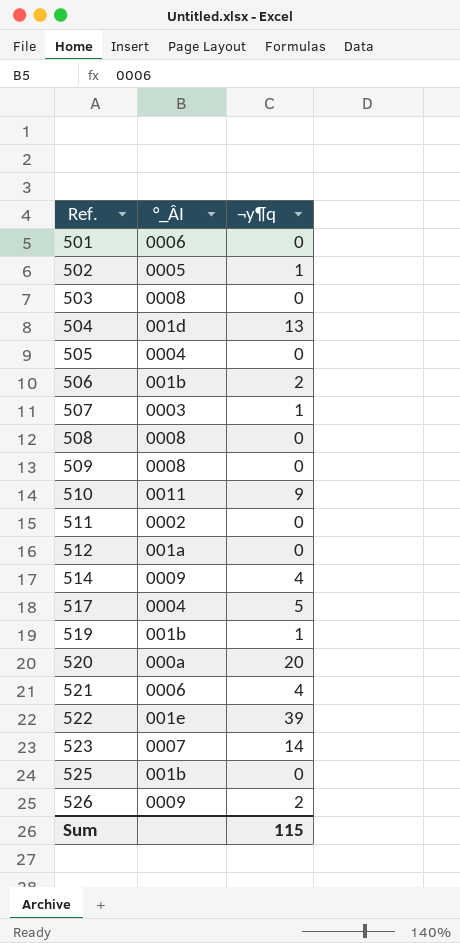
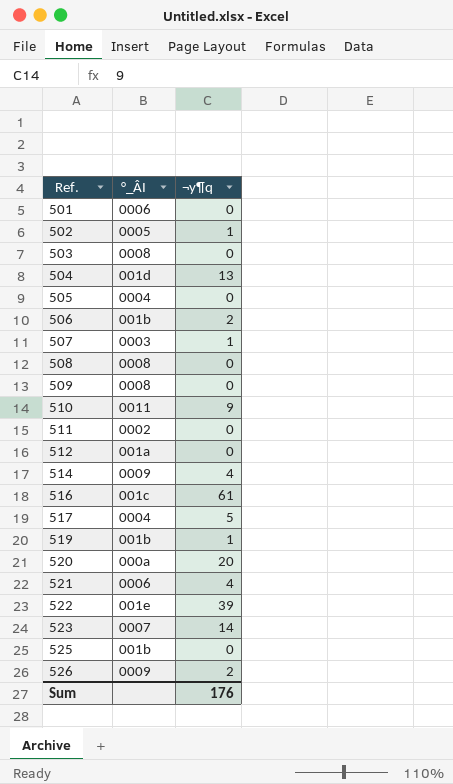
row 516: none -> 001c | 61
Sum | ¬y¶q: 115 -> 176

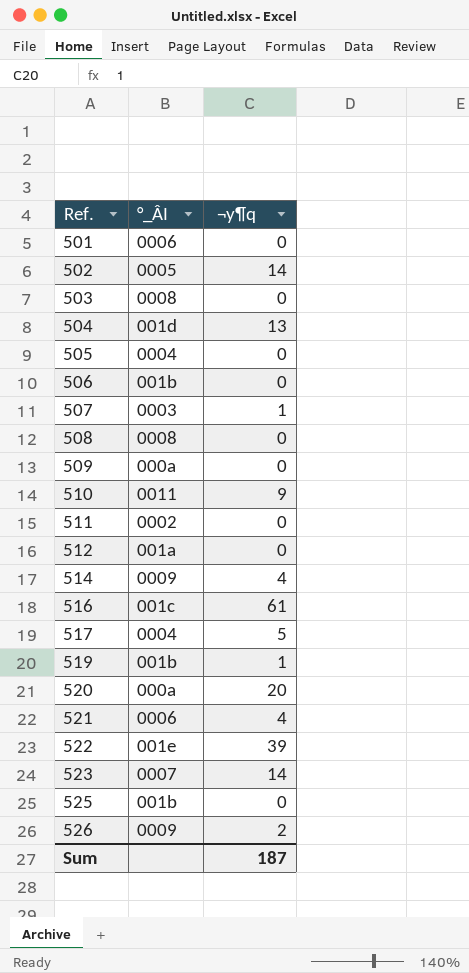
502 | ¬y¶q: 1 -> 14
506 | ¬y¶q: 2 -> 0
509 | °_ÂI: 0008 -> 000a
Sum | ¬y¶q: 176 -> 187

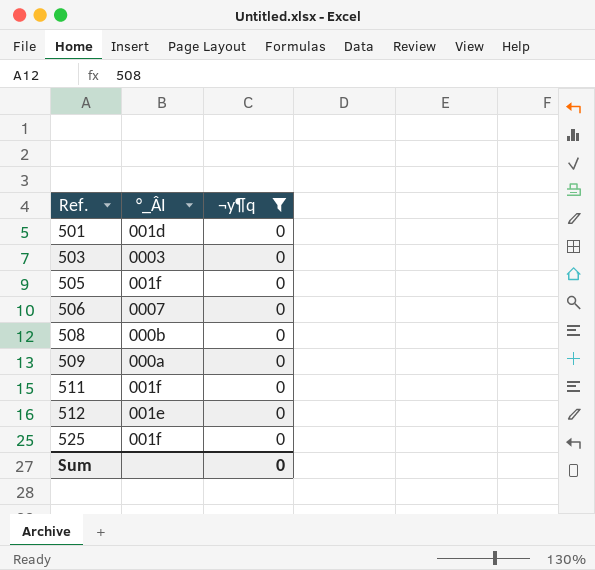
filter: none -> ¬y¶q = 0
501 | °_ÂI: 0006 -> 001d
503 | °_ÂI: 0008 -> 0003
505 | °_ÂI: 0004 -> 001f
506 | °_ÂI: 001b -> 0007
508 | °_ÂI: 0008 -> 000b
511 | °_ÂI: 0002 -> 001f
512 | °_ÂI: 001a -> 001e
525 | °_ÂI: 001b -> 001f
Sum | ¬y¶q: 187 -> 0

